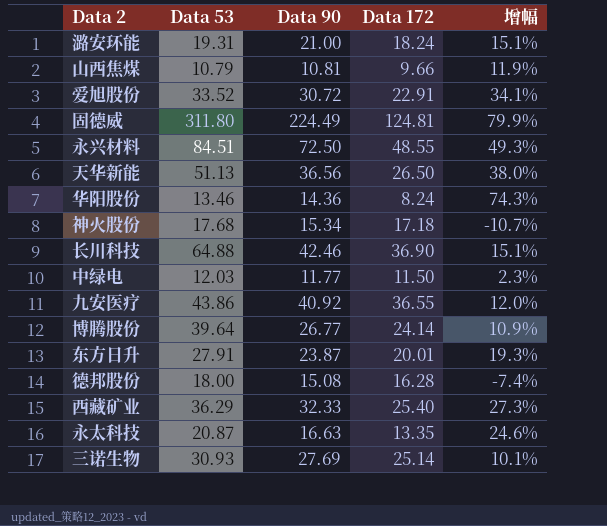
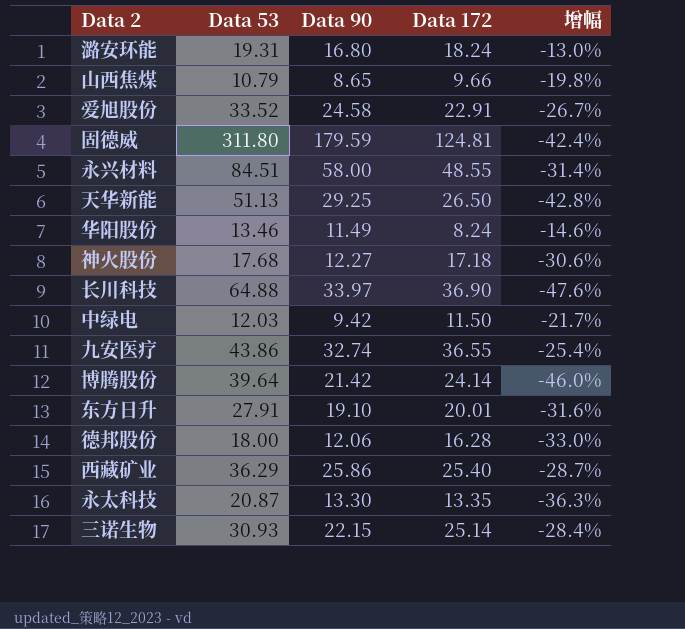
column 增幅 | formula: ([Data 90] - [Data 172]) / [Data 172] -> ([Data 90] - [Data 53]) / [Data 53]
潞安环能 | Data 90: 21.00 -> 16.80
山西焦煤 | Data 90: 10.81 -> 8.65
爱旭股份 | Data 90: 30.72 -> 24.58
固德威 | Data 90: 224.49 -> 179.59
永兴材料 | Data 90: 72.50 -> 58.00
天华新能 | Data 90: 36.56 -> 29.25
华阳股份 | Data 90: 14.36 -> 11.49
神火股份 | Data 90: 15.34 -> 12.27
长川科技 | Data 90: 42.46 -> 33.97
中绿电 | Data 90: 11.77 -> 9.42
九安医疗 | Data 90: 40.92 -> 32.74
博腾股份 | Data 90: 26.77 -> 21.42
东方日升 | Data 90: 23.87 -> 19.10
德邦股份 | Data 90: 15.08 -> 12.06
西藏矿业 | Data 90: 32.33 -> 25.86
永太科技 | Data 90: 16.63 -> 13.30
三诺生物 | Data 90: 27.69 -> 22.15

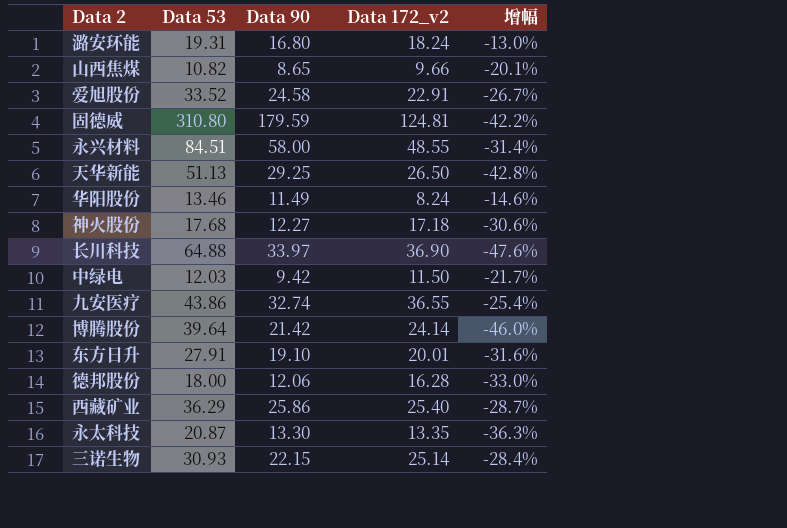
column name: Data 172 -> Data 172_v2
山西焦煤 | Data 53: 10.79 -> 10.82
山西焦煤 | 增幅: -19.8% -> -20.1%
固德威 | Data 53: 311.80 -> 310.80
固德威 | 增幅: -42.4% -> -42.2%

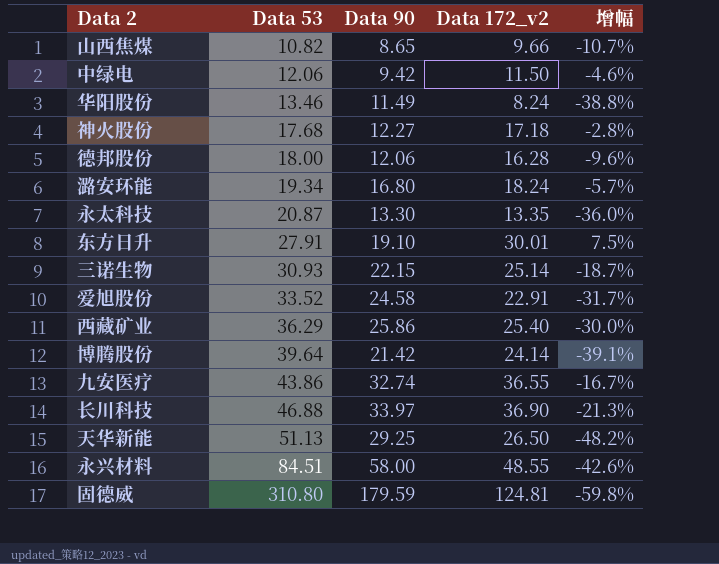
row order: none -> Data 53 ascending
column 增幅 | formula: ([Data 90] - [Data 53]) / [Data 53] -> ([Data 172_v2] - [Data 53]) / [Data 53]
中绿电 | Data 53: 12.03 -> 12.06
潞安环能 | Data 53: 19.31 -> 19.34
东方日升 | Data 172_v2: 20.01 -> 30.01
长川科技 | Data 53: 64.88 -> 46.88

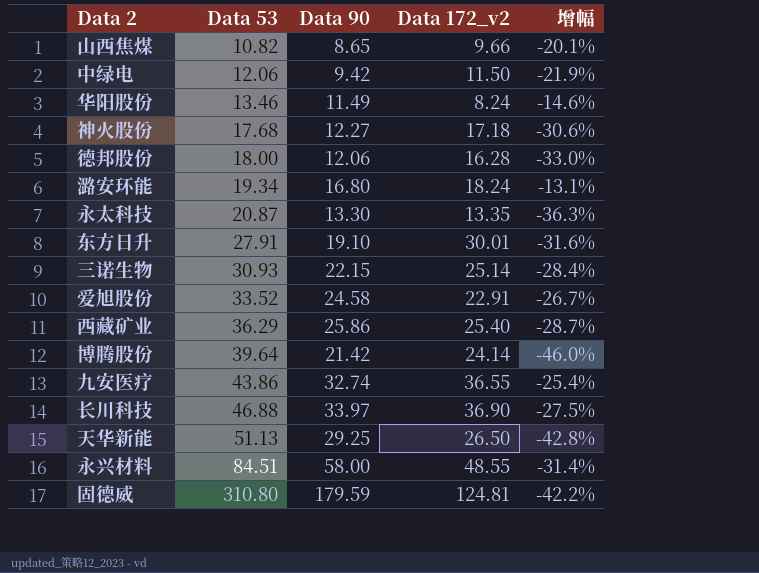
column 增幅 | formula: ([Data 172_v2] - [Data 53]) / [Data 53] -> ([Data 90] - [Data 53]) / [Data 53]

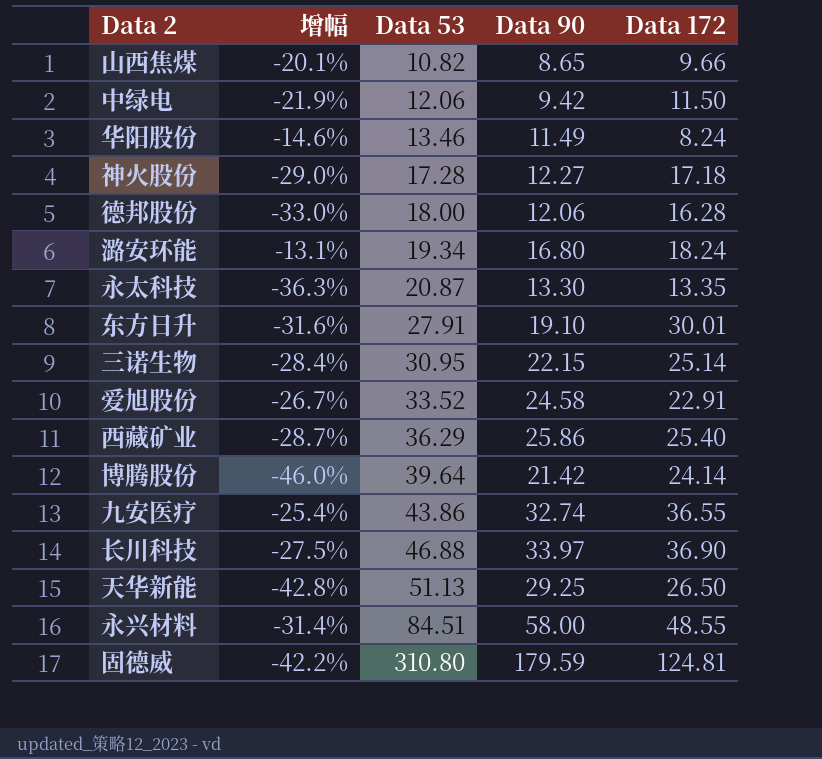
column 增幅 | position: 5 -> 2
column name: Data 172_v2 -> Data 172
神火股份 | 增幅: -30.6% -> -29.0%
神火股份 | Data 53: 17.68 -> 17.28
三诺生物 | Data 53: 30.93 -> 30.95

